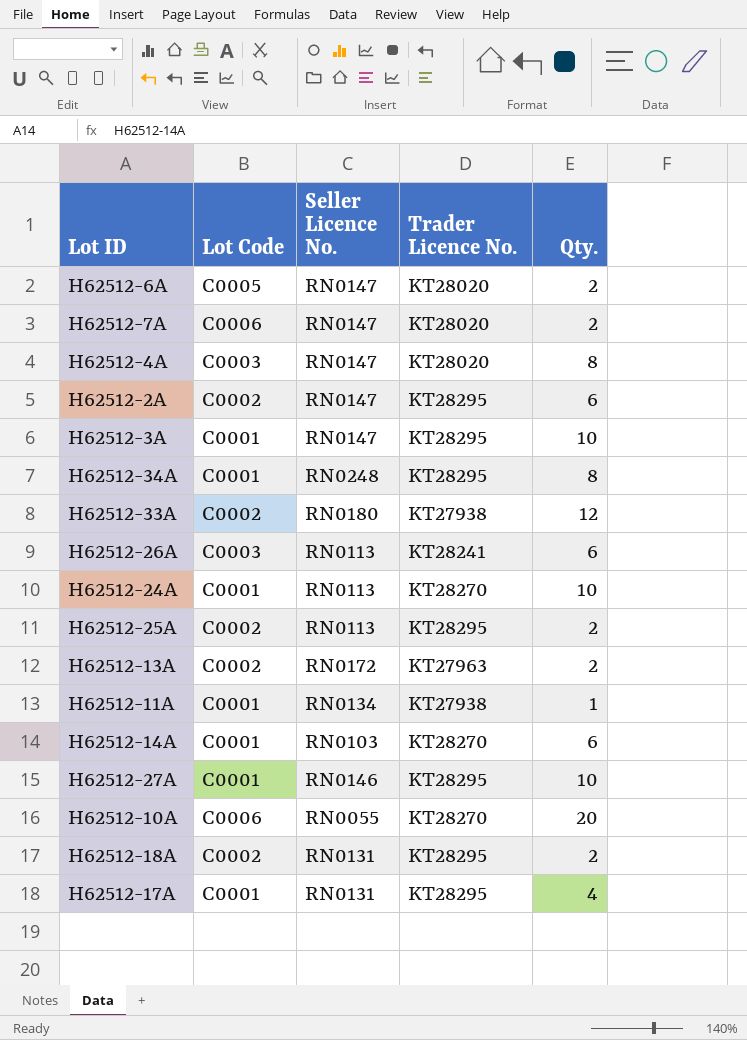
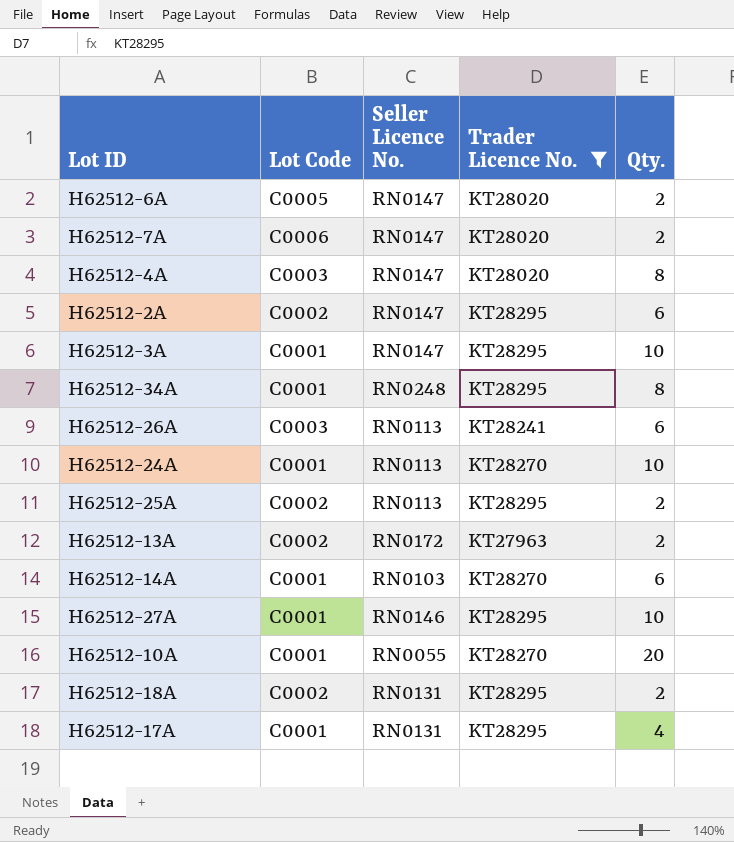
filter: none -> Trader Licence No. != KT27938
H62512-10A | Lot Code: C0006 -> C0001

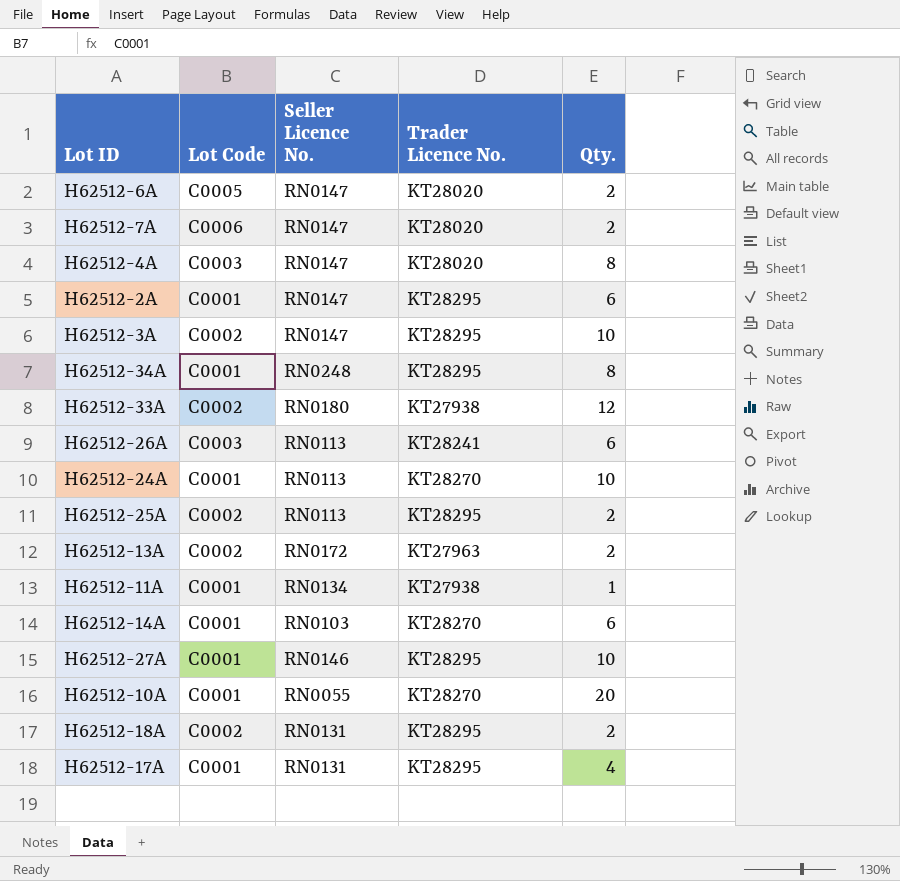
filter: Trader Licence No. != KT27938 -> none
H62512-2A | Lot Code: C0002 -> C0001
H62512-3A | Lot Code: C0001 -> C0002

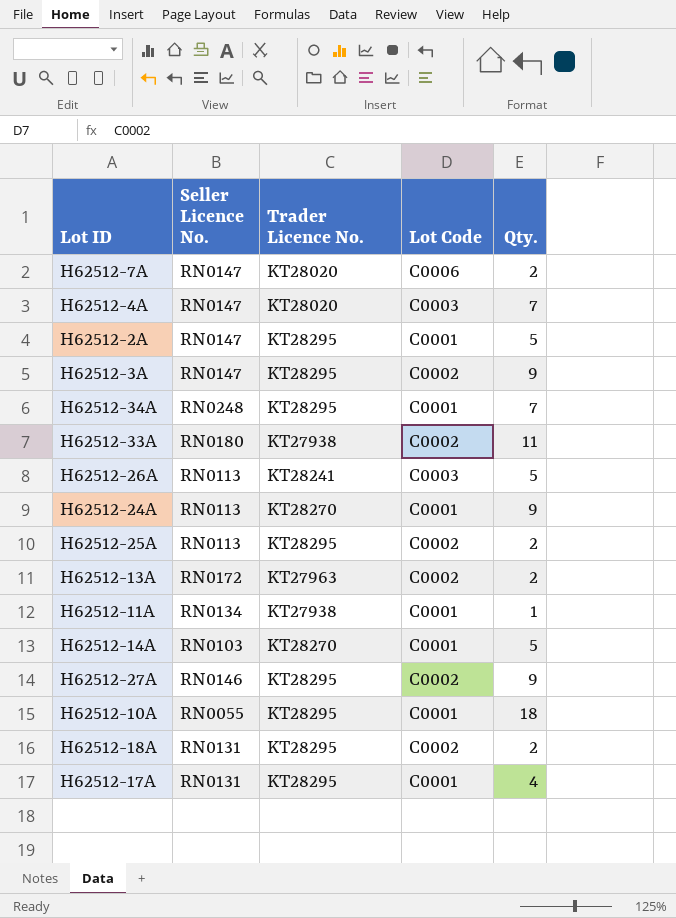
column Lot Code | position: 2 -> 4
row H62512-6A: C0005 | RN0147 | KT28020 | 2 -> none
H62512-4A | Qty.: 8 -> 7
H62512-2A | Qty.: 6 -> 5
H62512-3A | Qty.: 10 -> 9
H62512-34A | Qty.: 8 -> 7
H62512-33A | Qty.: 12 -> 11
H62512-26A | Qty.: 6 -> 5
H62512-24A | Qty.: 10 -> 9
H62512-14A | Qty.: 6 -> 5
H62512-27A | Lot Code: C0001 -> C0002
H62512-27A | Qty.: 10 -> 9
H62512-10A | Trader Licence No.: KT28270 -> KT28295
H62512-10A | Qty.: 20 -> 18

